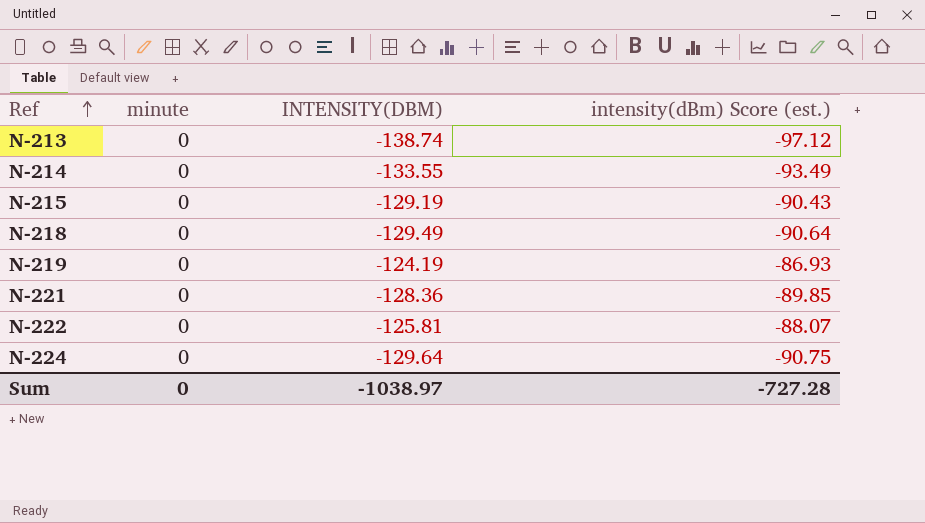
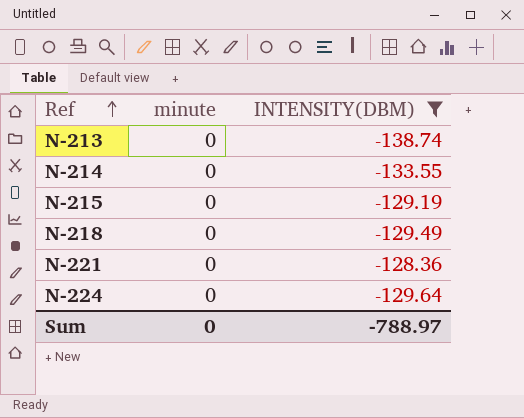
filter: none -> INTENSITY(DBM) <= -128.36
column intensity(dBm) Score (est.) | formula: [INTENSITY(DBM)] * 0.7 -> none
Sum | INTENSITY(DBM): -1038.97 -> -788.97

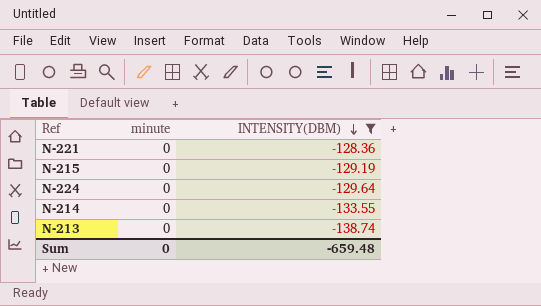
row order: Ref ascending -> INTENSITY(DBM) descending
row N-218: 0 | -129.49 -> none
Sum | INTENSITY(DBM): -788.97 -> -659.48

